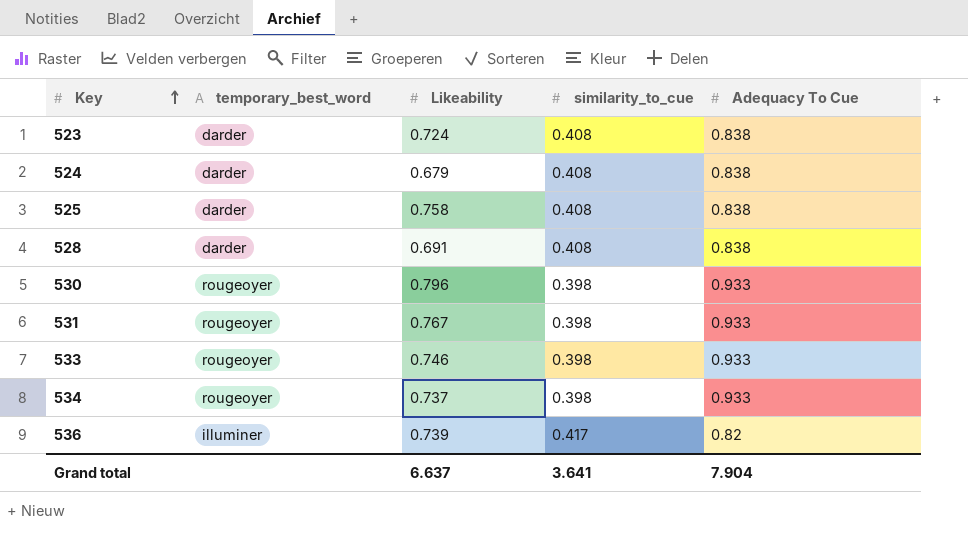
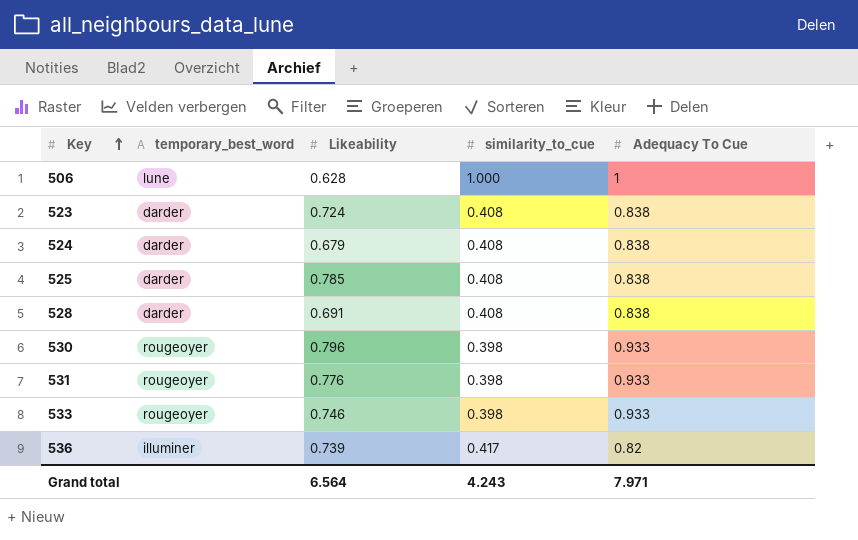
row 534: rougeoyer | 0.737 | 0.398 | 0.933 -> none
row 506: none -> lune | 0.628 | 1.000 | 1
525 | Likeability: 0.758 -> 0.785
531 | Likeability: 0.767 -> 0.776
Grand total | Likeability: 6.637 -> 6.564
Grand total | similarity_to_cue: 3.641 -> 4.243
Grand total | Adequacy To Cue: 7.904 -> 7.971

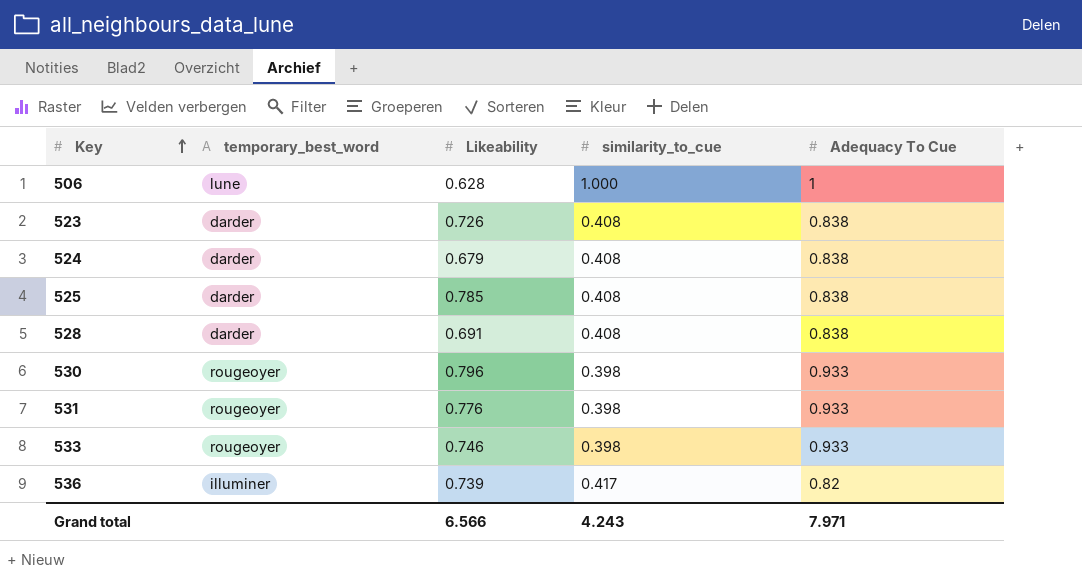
523 | Likeability: 0.724 -> 0.726
Grand total | Likeability: 6.564 -> 6.566

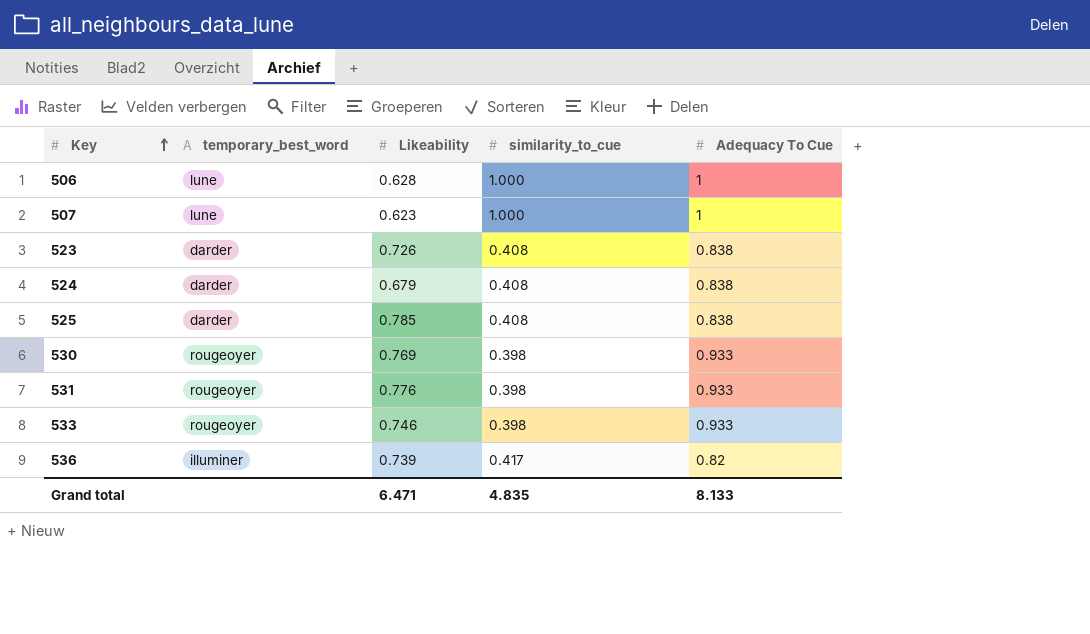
row 528: darder | 0.691 | 0.408 | 0.838 -> none
row 507: none -> lune | 0.623 | 1.000 | 1
530 | Likeability: 0.796 -> 0.769
Grand total | Likeability: 6.566 -> 6.471
Grand total | similarity_to_cue: 4.243 -> 4.835
Grand total | Adequacy To Cue: 7.971 -> 8.133

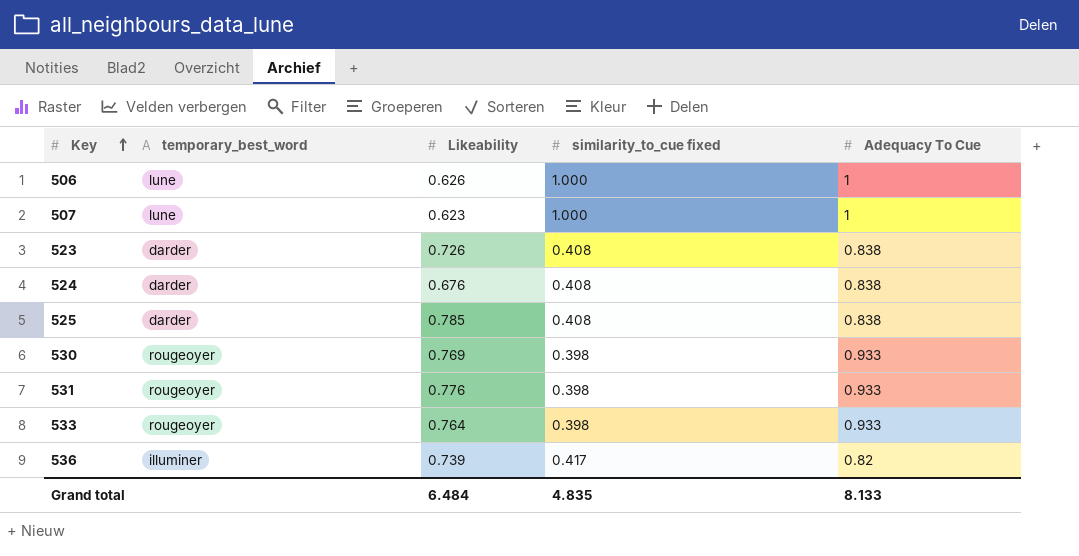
column name: similarity_to_cue -> similarity_to_cue fixed
506 | Likeability: 0.628 -> 0.626
524 | Likeability: 0.679 -> 0.676
533 | Likeability: 0.746 -> 0.764
Grand total | Likeability: 6.471 -> 6.484

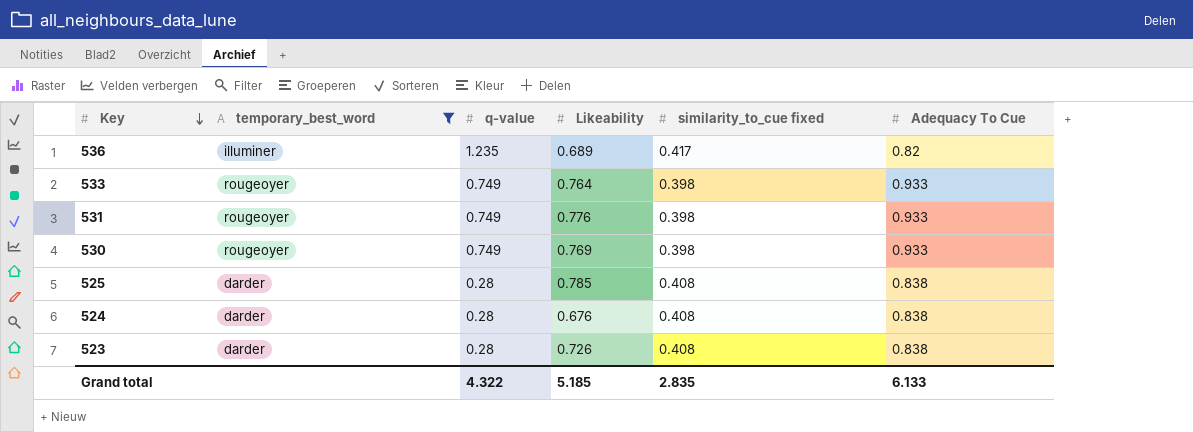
filter: none -> temporary_best_word != lune
row order: Key ascending -> Key descending
column q-value | position: none -> 3
536 | Likeability: 0.739 -> 0.689
Grand total | Likeability: 6.484 -> 5.185
Grand total | similarity_to_cue fixed: 4.835 -> 2.835
Grand total | Adequacy To Cue: 8.133 -> 6.133

